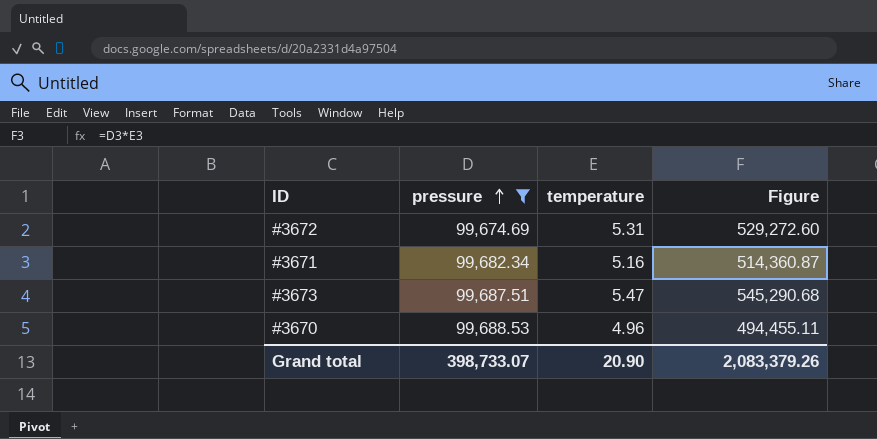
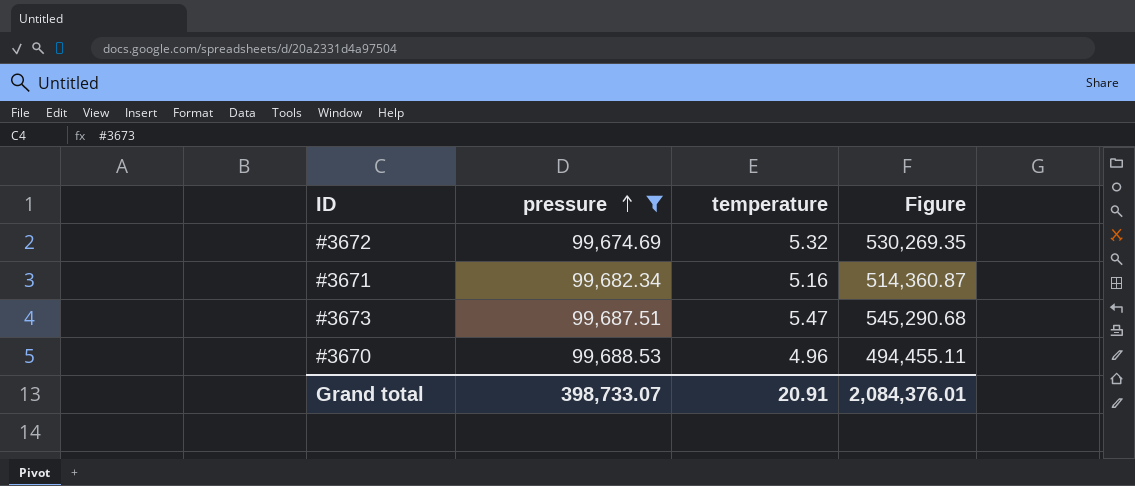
#3672 | temperature: 5.31 -> 5.32
#3672 | Figure: 529,272.60 -> 530,269.35
Grand total | temperature: 20.90 -> 20.91
Grand total | Figure: 2,083,379.26 -> 2,084,376.01

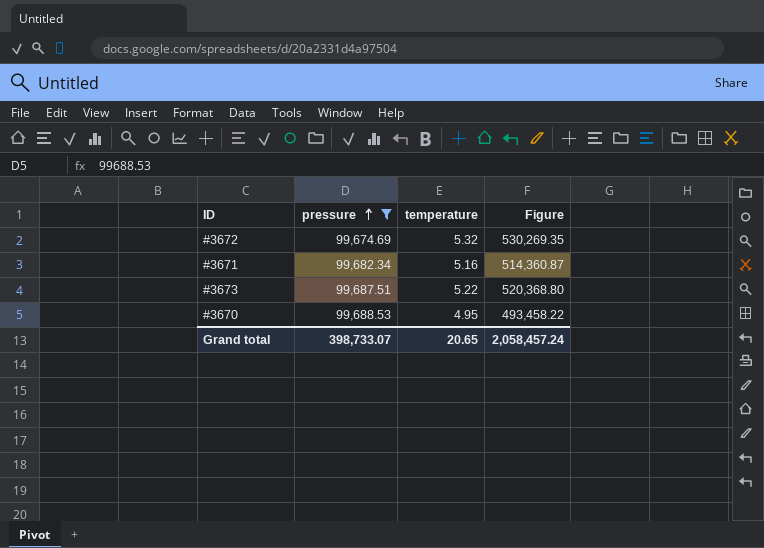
#3673 | temperature: 5.47 -> 5.22
#3673 | Figure: 545,290.68 -> 520,368.80
#3670 | temperature: 4.96 -> 4.95
#3670 | Figure: 494,455.11 -> 493,458.22
Grand total | temperature: 20.91 -> 20.65
Grand total | Figure: 2,084,376.01 -> 2,058,457.24

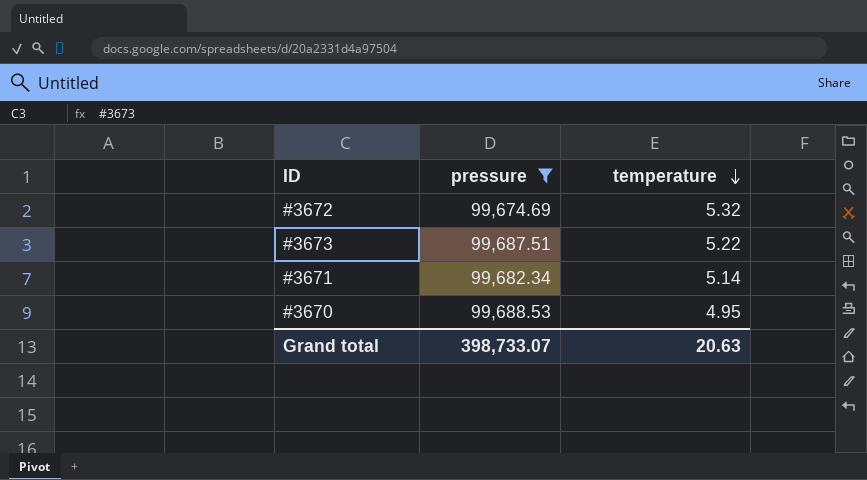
row order: pressure ascending -> temperature descending
column Figure | formula: [pressure] * [temperature] -> none
#3671 | temperature: 5.16 -> 5.14
Grand total | temperature: 20.65 -> 20.63

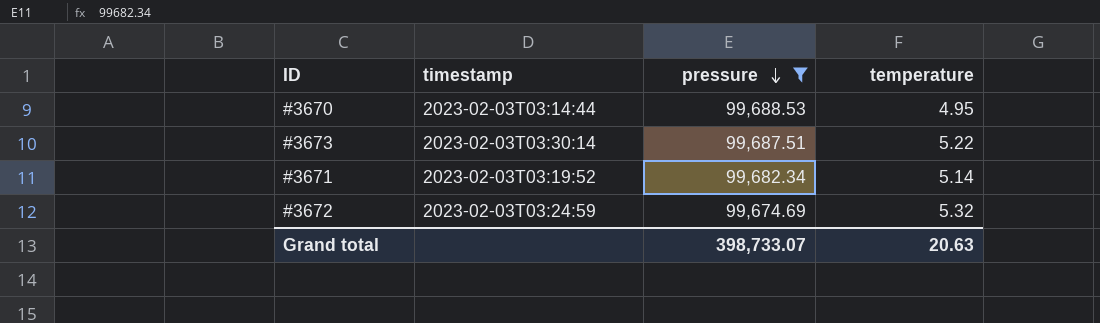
row order: temperature descending -> pressure descending
column timestamp | position: none -> 2

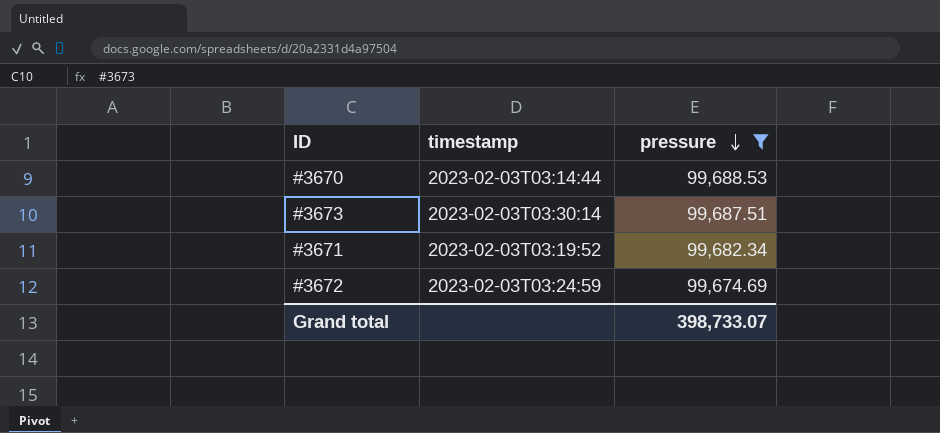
column temperature | position: 4 -> none

